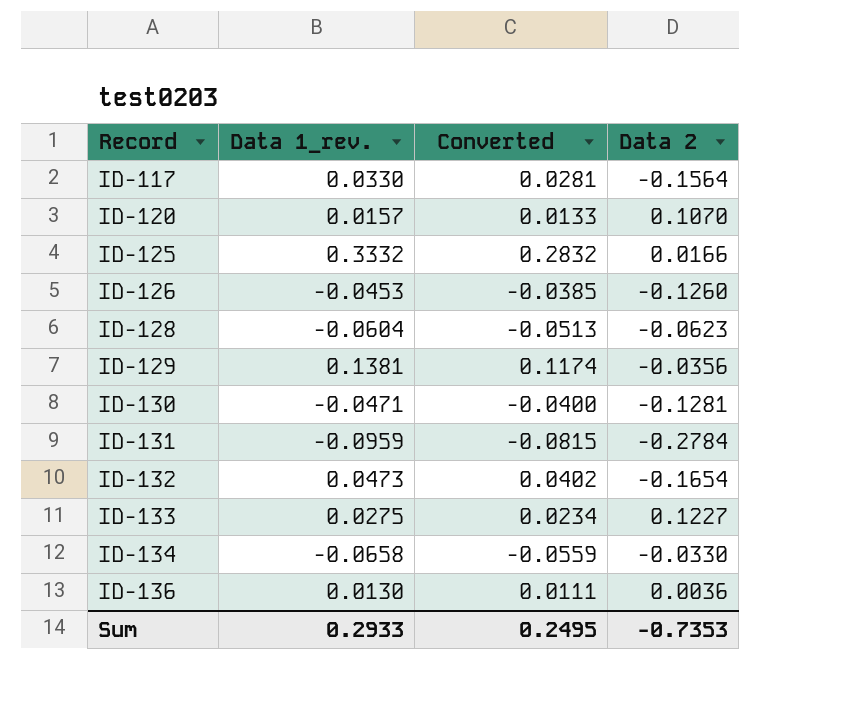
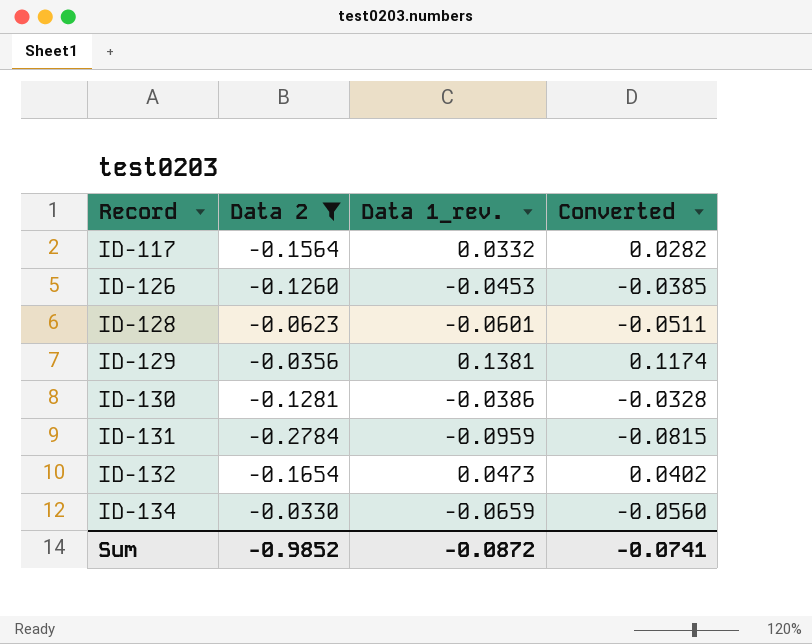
filter: none -> Data 2 <= -0.0330
column Data 2 | position: 4 -> 2
ID-117 | Data 1_rev.: 0.0330 -> 0.0332
ID-117 | Converted: 0.0281 -> 0.0282
ID-128 | Data 1_rev.: -0.0604 -> -0.0601
ID-128 | Converted: -0.0513 -> -0.0511
ID-130 | Data 1_rev.: -0.0471 -> -0.0386
ID-130 | Converted: -0.0400 -> -0.0328
ID-134 | Data 1_rev.: -0.0658 -> -0.0659
ID-134 | Converted: -0.0559 -> -0.0560
Sum | Data 2: -0.7353 -> -0.9852
Sum | Data 1_rev.: 0.2933 -> -0.0872
Sum | Converted: 0.2495 -> -0.0741

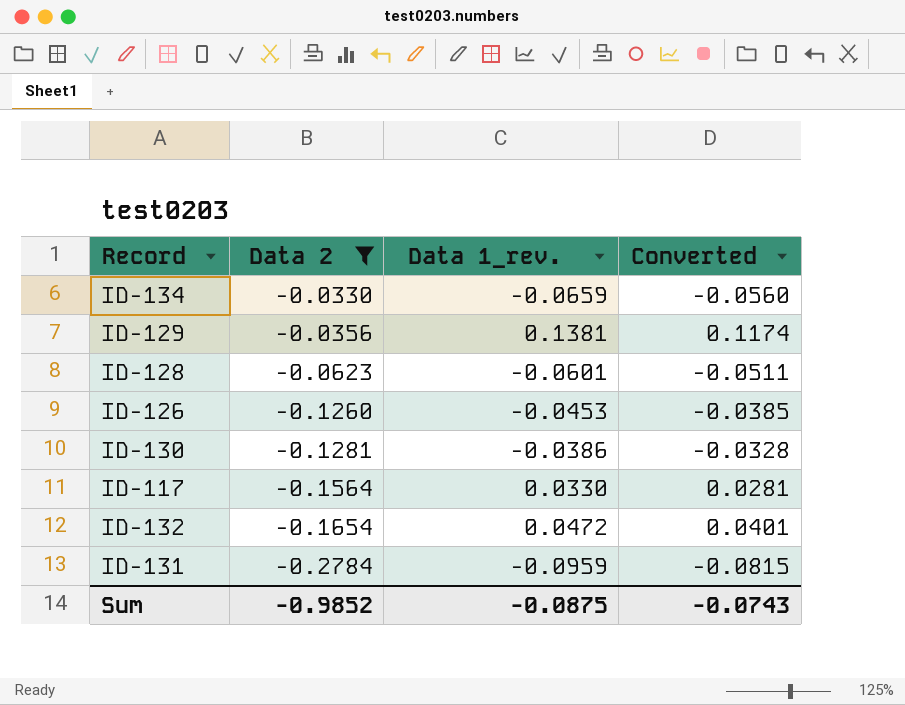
row order: Record ascending -> Data 2 descending
ID-117 | Data 1_rev.: 0.0332 -> 0.0330
ID-117 | Converted: 0.0282 -> 0.0281
ID-132 | Data 1_rev.: 0.0473 -> 0.0472
ID-132 | Converted: 0.0402 -> 0.0401
Sum | Data 1_rev.: -0.0872 -> -0.0875
Sum | Converted: -0.0741 -> -0.0743

